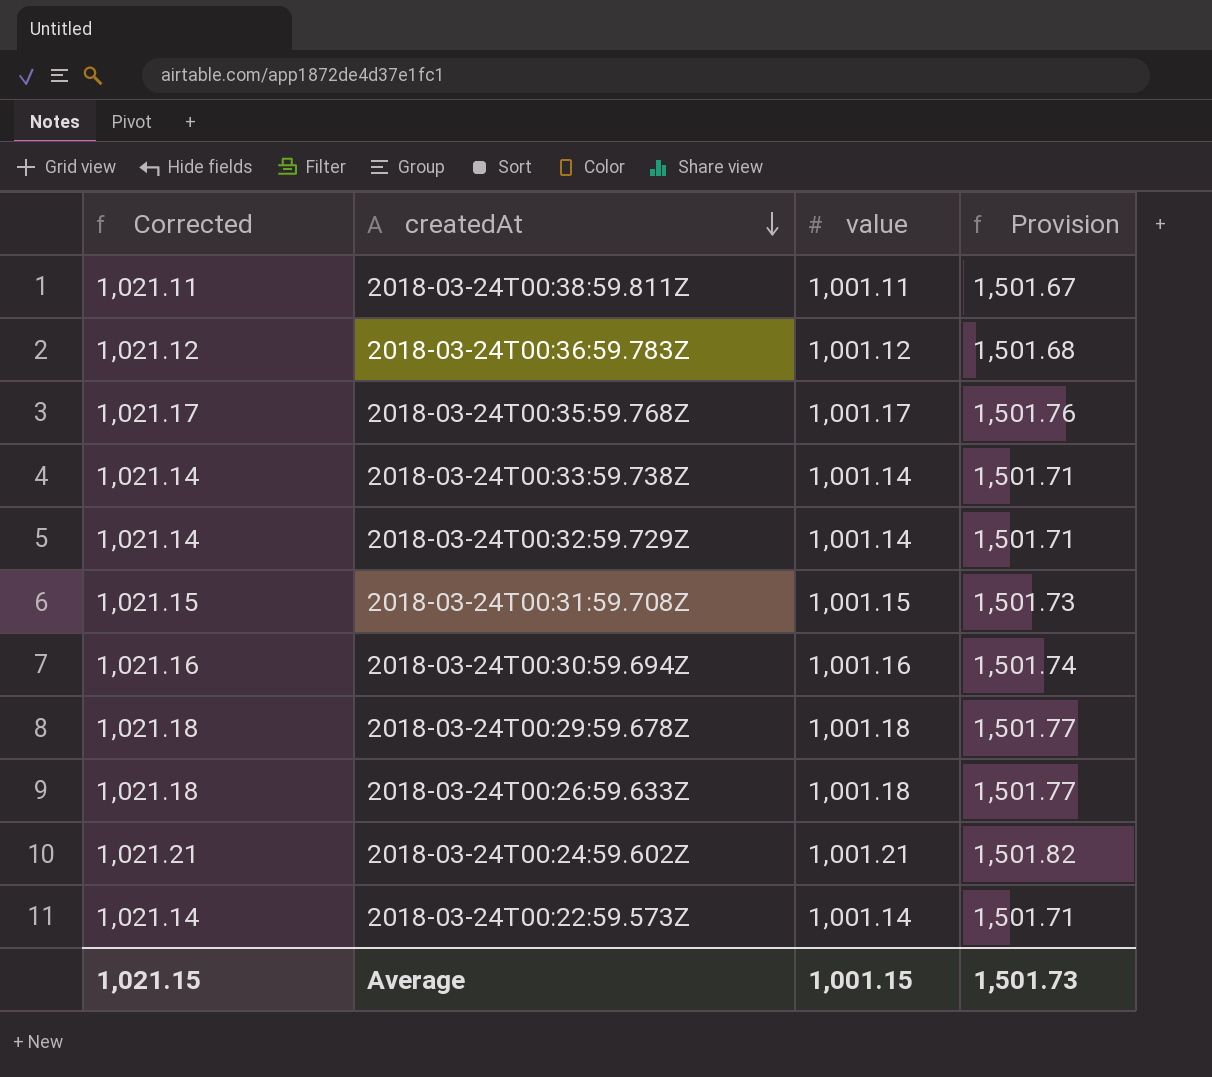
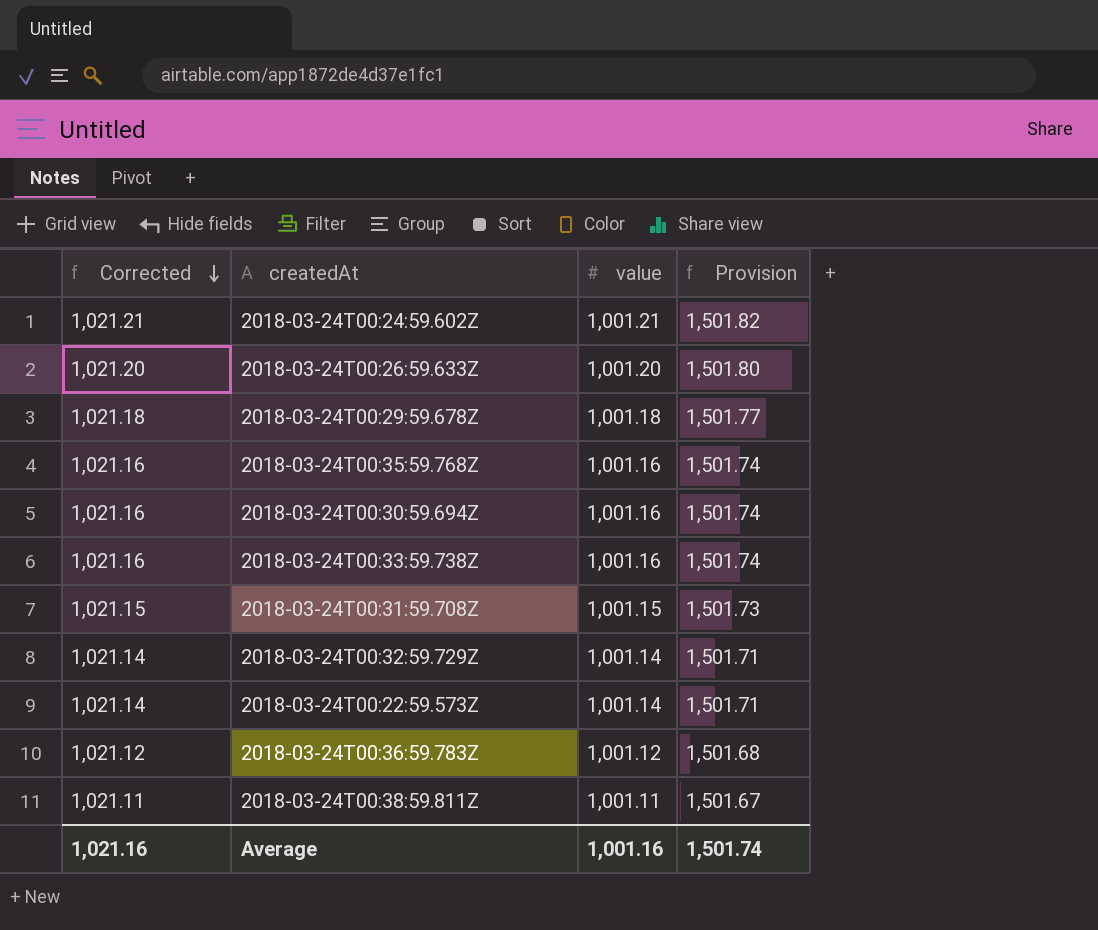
row order: createdAt descending -> Corrected descending
2018-03-24T00:26:59.633Z | Corrected: 1,021.18 -> 1,021.20
2018-03-24T00:26:59.633Z | value: 1,001.18 -> 1,001.20
2018-03-24T00:26:59.633Z | Provision: 1,501.77 -> 1,501.80
2018-03-24T00:35:59.768Z | Corrected: 1,021.17 -> 1,021.16
2018-03-24T00:35:59.768Z | value: 1,001.17 -> 1,001.16
2018-03-24T00:35:59.768Z | Provision: 1,501.76 -> 1,501.74
2018-03-24T00:33:59.738Z | Corrected: 1,021.14 -> 1,021.16
2018-03-24T00:33:59.738Z | value: 1,001.14 -> 1,001.16
2018-03-24T00:33:59.738Z | Provision: 1,501.71 -> 1,501.74
Average | Corrected: 1,021.15 -> 1,021.16
Average | value: 1,001.15 -> 1,001.16
Average | Provision: 1,501.73 -> 1,501.74

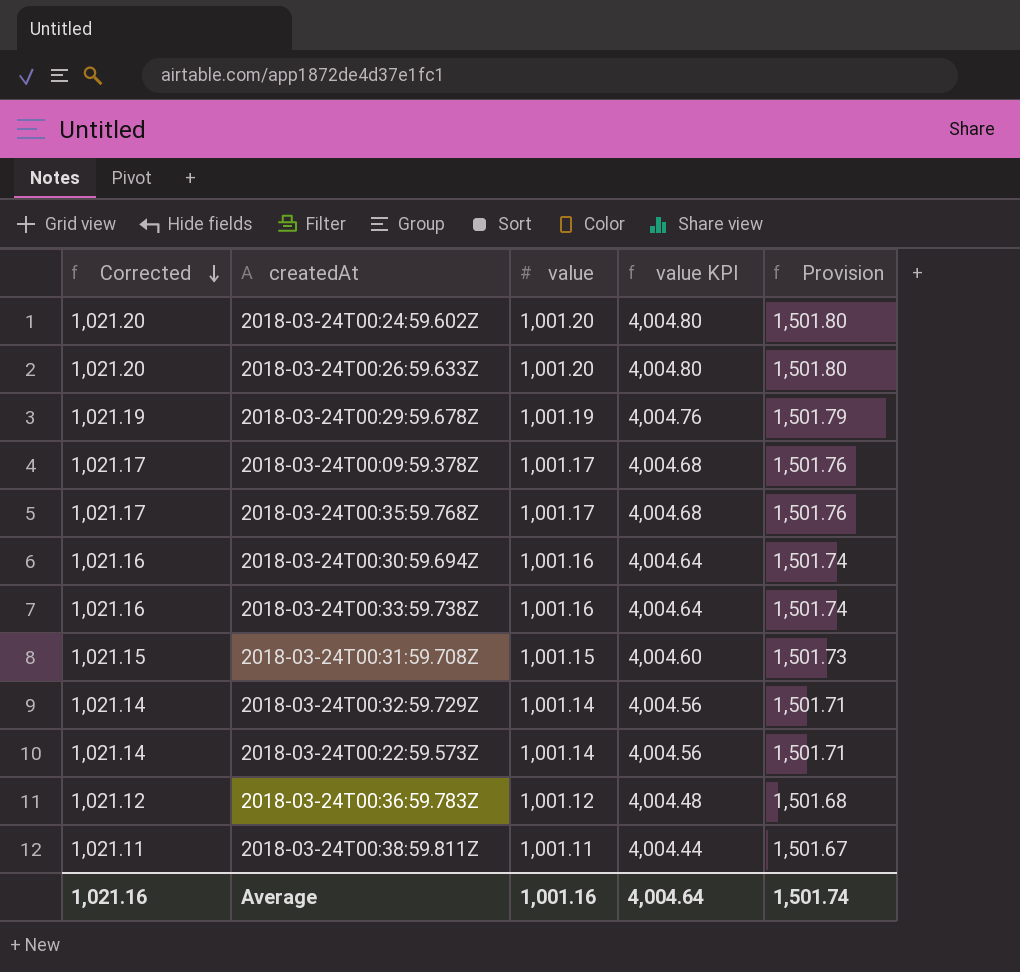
column value KPI | formula: none -> [value] * 4
2018-03-24T00:24:59.602Z | Corrected: 1,021.21 -> 1,021.20
2018-03-24T00:24:59.602Z | value: 1,001.21 -> 1,001.20
2018-03-24T00:24:59.602Z | Provision: 1,501.82 -> 1,501.80
2018-03-24T00:29:59.678Z | Corrected: 1,021.18 -> 1,021.19
2018-03-24T00:29:59.678Z | value: 1,001.18 -> 1,001.19
2018-03-24T00:29:59.678Z | Provision: 1,501.77 -> 1,501.79
row 2018-03-24T00:09:59.378Z: none -> 1,021.17 | 1,001.17 | 4,004.68 | 1,501.76
2018-03-24T00:35:59.768Z | Corrected: 1,021.16 -> 1,021.17
2018-03-24T00:35:59.768Z | value: 1,001.16 -> 1,001.17
2018-03-24T00:35:59.768Z | Provision: 1,501.74 -> 1,501.76

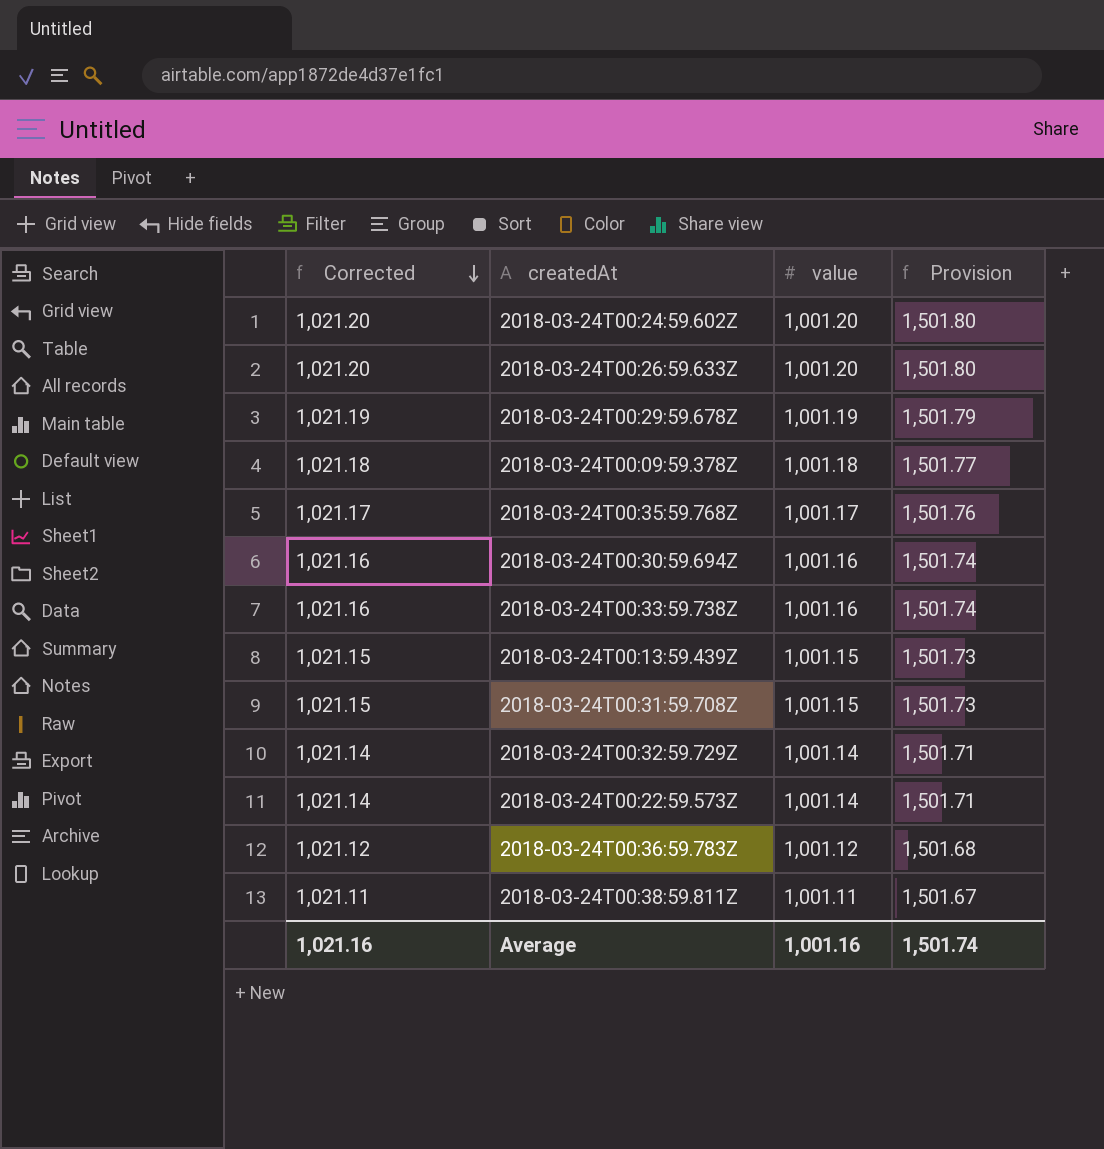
column value KPI | formula: [value] * 4 -> none
2018-03-24T00:09:59.378Z | Corrected: 1,021.17 -> 1,021.18
2018-03-24T00:09:59.378Z | value: 1,001.17 -> 1,001.18
2018-03-24T00:09:59.378Z | Provision: 1,501.76 -> 1,501.77
row 2018-03-24T00:13:59.439Z: none -> 1,021.15 | 1,001.15 | 1,501.73

